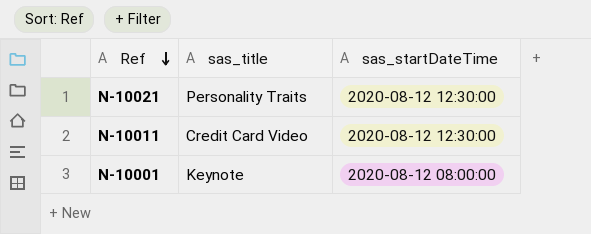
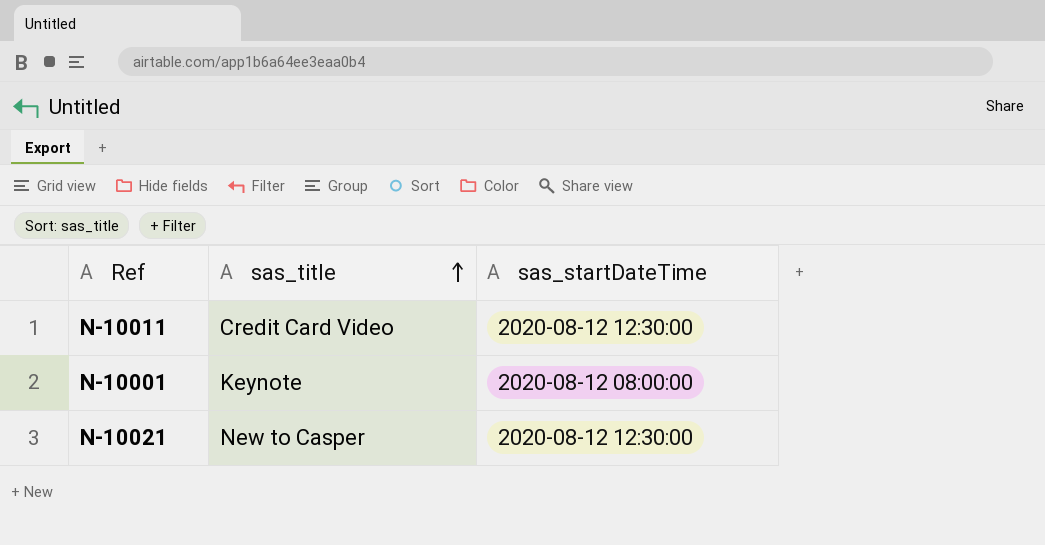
row order: Ref descending -> sas_title ascending
N-10021 | sas_title: Personality Traits -> New to Casper

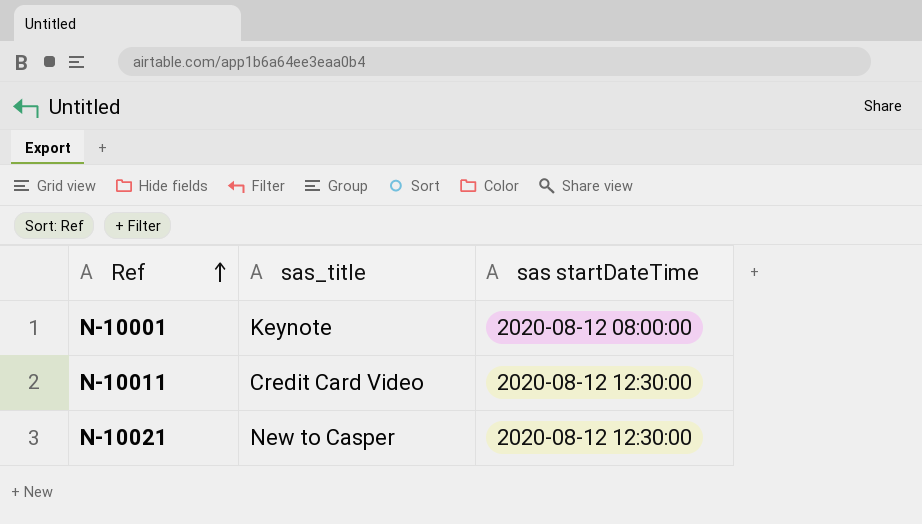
row order: sas_title ascending -> Ref ascending
column name: sas_startDateTime -> sas startDateTime

